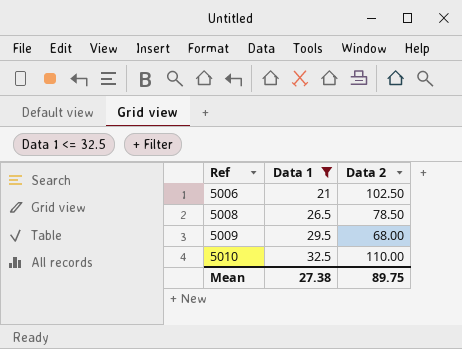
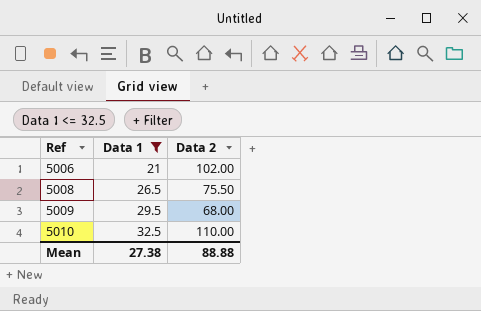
5006 | Data 2: 102.50 -> 102.00
5008 | Data 2: 78.50 -> 75.50
Mean | Data 2: 89.75 -> 88.88

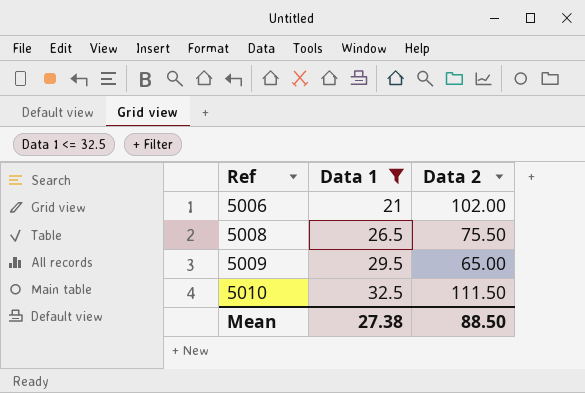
5009 | Data 2: 68.00 -> 65.00
5010 | Data 2: 110.00 -> 111.50
Mean | Data 2: 88.88 -> 88.50

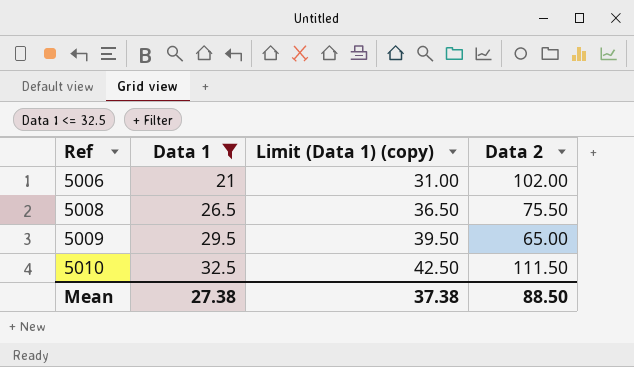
column Limit (Data 1) (copy) | formula: none -> [Data 1] + 10

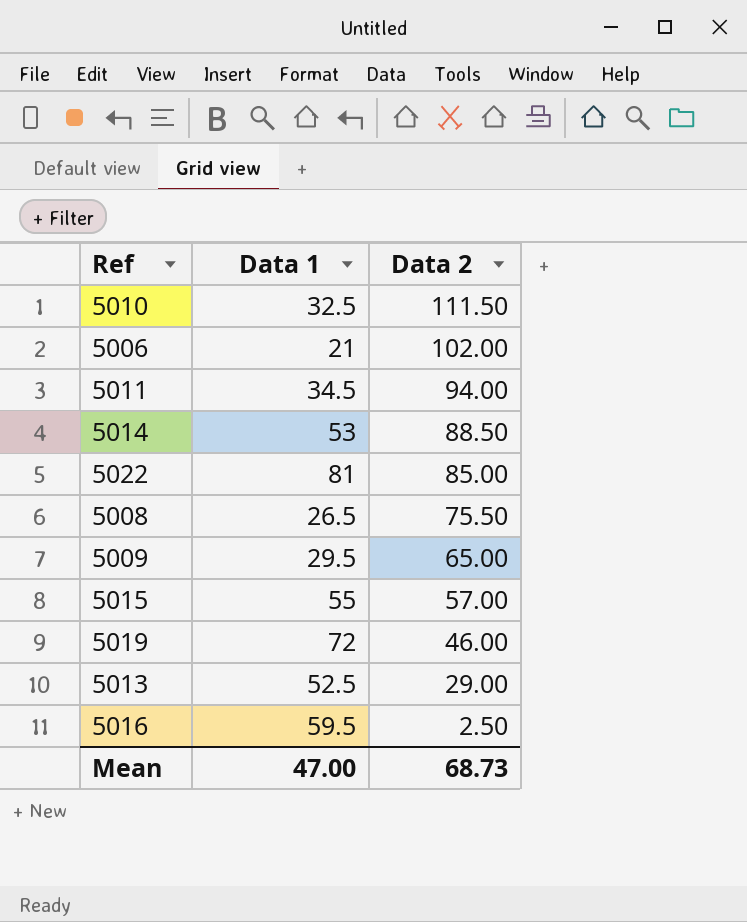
filter: Data 1 <= 32.5 -> none
row order: Ref ascending -> Data 2 descending
column Limit (Data 1) (copy) | formula: [Data 1] + 10 -> none
Mean | Data 1: 27.38 -> 47.00
Mean | Data 2: 88.50 -> 68.73

